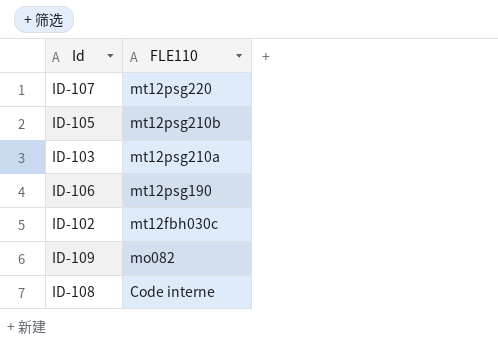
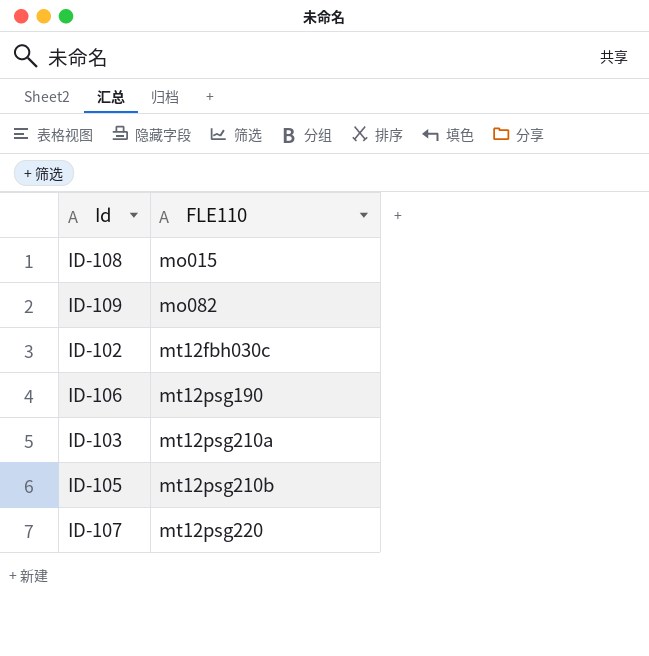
row order: FLE110 descending -> FLE110 ascending
ID-108 | FLE110: Code interne -> mo015

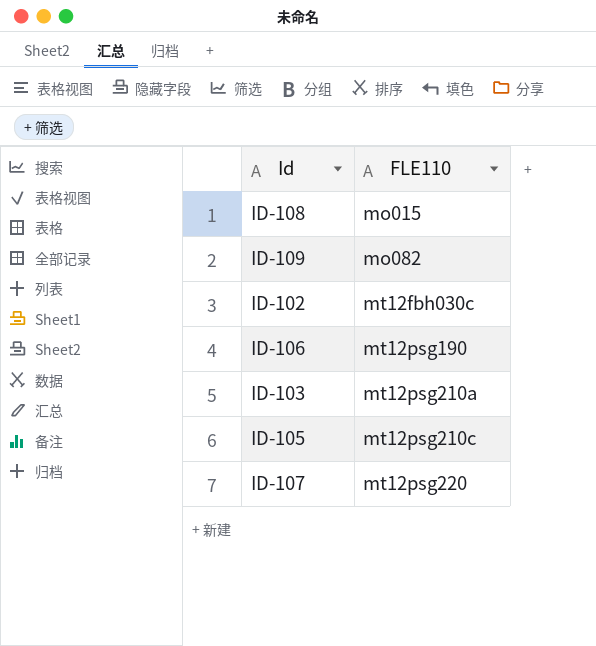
ID-105 | FLE110: mt12psg210b -> mt12psg210c

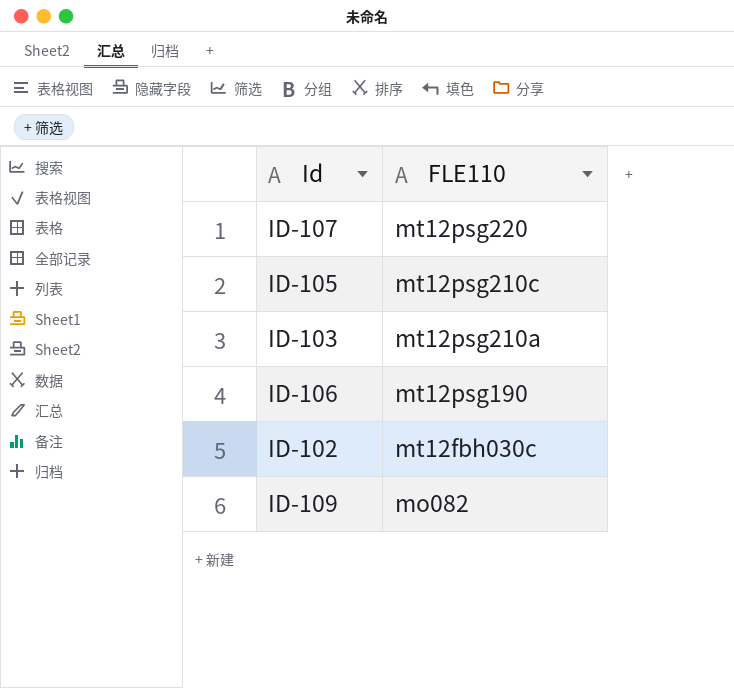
row order: FLE110 ascending -> FLE110 descending
row ID-108: mo015 -> none

